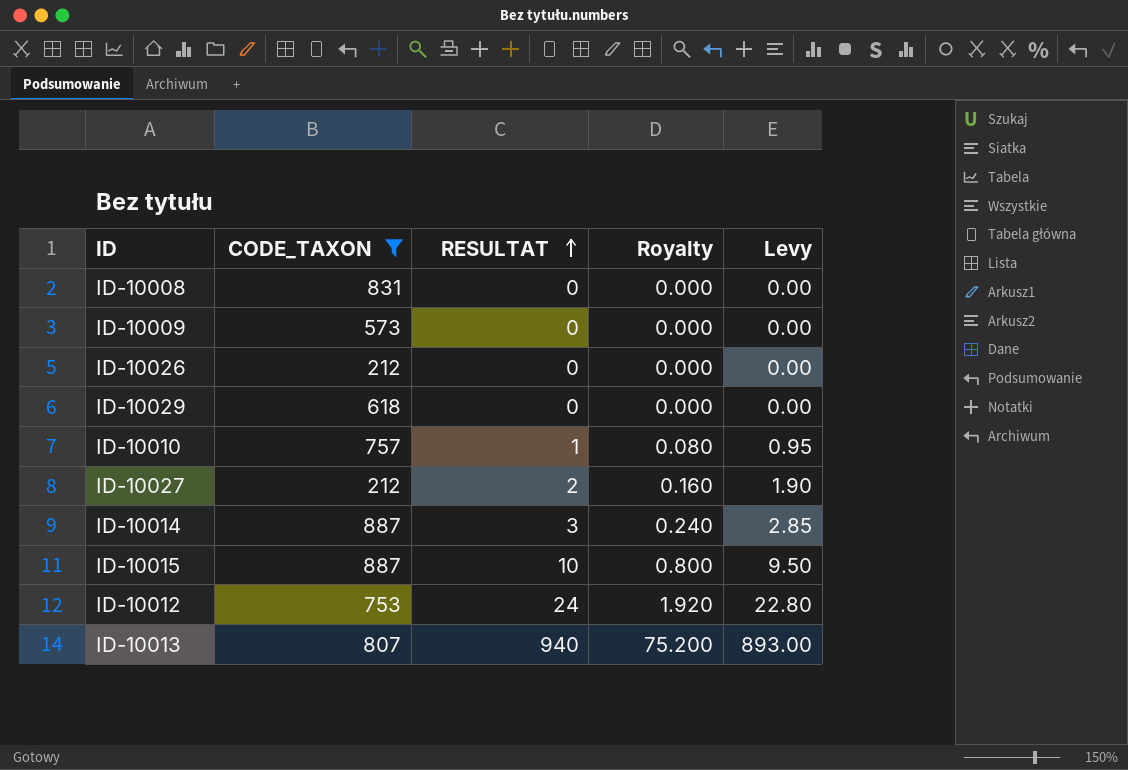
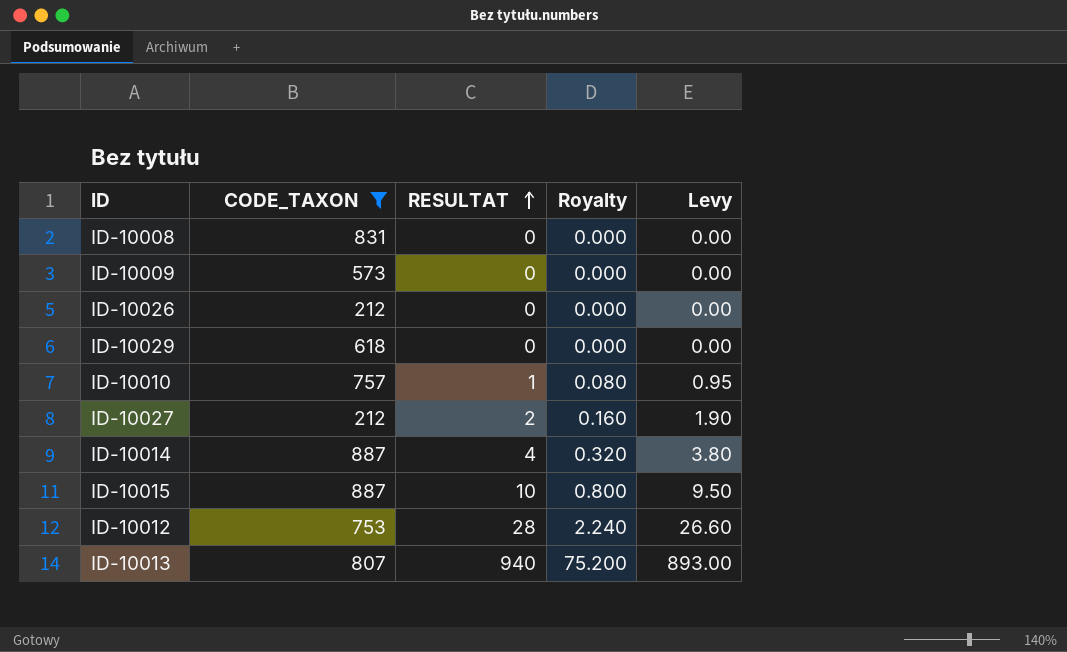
ID-10014 | RESULTAT: 3 -> 4
ID-10014 | Royalty: 0.240 -> 0.320
ID-10014 | Levy: 2.85 -> 3.80
ID-10012 | RESULTAT: 24 -> 28
ID-10012 | Royalty: 1.920 -> 2.240
ID-10012 | Levy: 22.80 -> 26.60

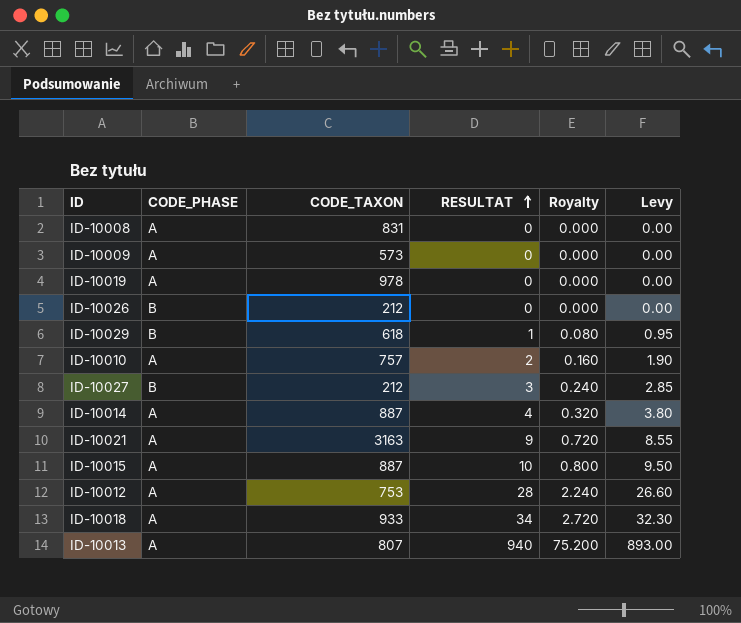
filter: CODE_TAXON <= 887 -> none
column CODE_PHASE | position: none -> 2
ID-10029 | RESULTAT: 0 -> 1
ID-10029 | Royalty: 0.000 -> 0.080
ID-10029 | Levy: 0.00 -> 0.95
ID-10010 | RESULTAT: 1 -> 2
ID-10010 | Royalty: 0.080 -> 0.160
ID-10010 | Levy: 0.95 -> 1.90
ID-10027 | RESULTAT: 2 -> 3
ID-10027 | Royalty: 0.160 -> 0.240
ID-10027 | Levy: 1.90 -> 2.85

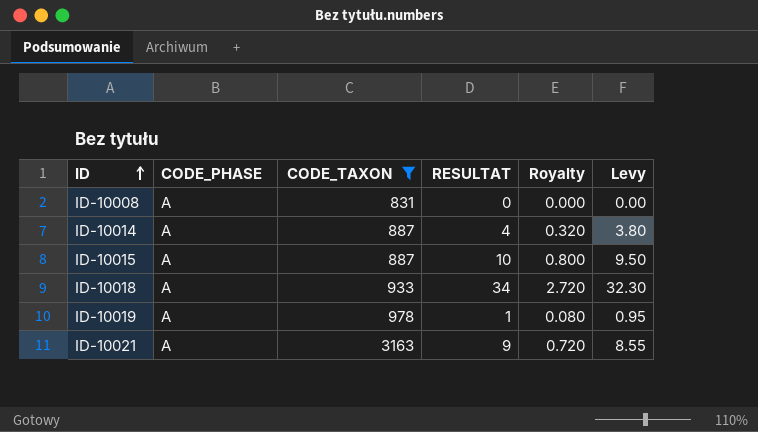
filter: none -> CODE_TAXON >= 831
row order: RESULTAT ascending -> ID ascending
ID-10019 | RESULTAT: 0 -> 1
ID-10019 | Royalty: 0.000 -> 0.080
ID-10019 | Levy: 0.00 -> 0.95

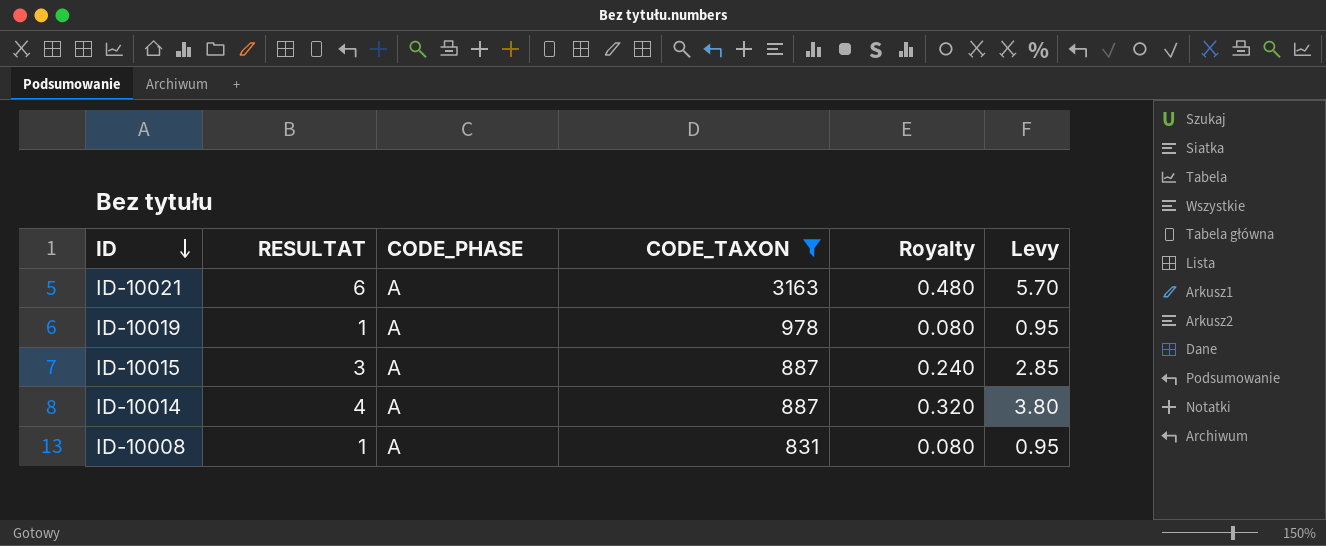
row order: ID ascending -> ID descending
column RESULTAT | position: 4 -> 2
row ID-10018: A | 933 | 34 | 2.720 | 32.30 -> none
ID-10021 | RESULTAT: 9 -> 6
ID-10021 | Royalty: 0.720 -> 0.480
ID-10021 | Levy: 8.55 -> 5.70
ID-10015 | RESULTAT: 10 -> 3
ID-10015 | Royalty: 0.800 -> 0.240
ID-10015 | Levy: 9.50 -> 2.85
ID-10008 | RESULTAT: 0 -> 1
ID-10008 | Royalty: 0.000 -> 0.080
ID-10008 | Levy: 0.00 -> 0.95

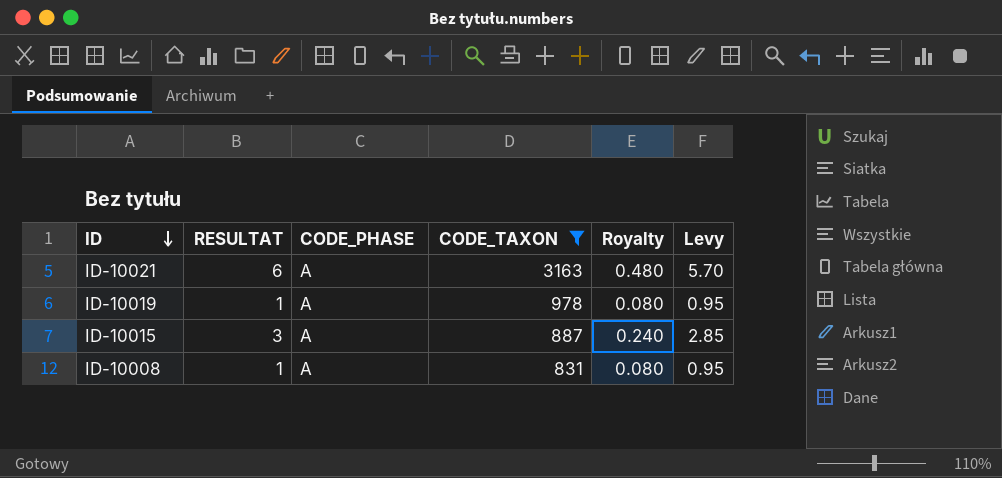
row ID-10014: 4 | A | 887 | 0.320 | 3.80 -> none

